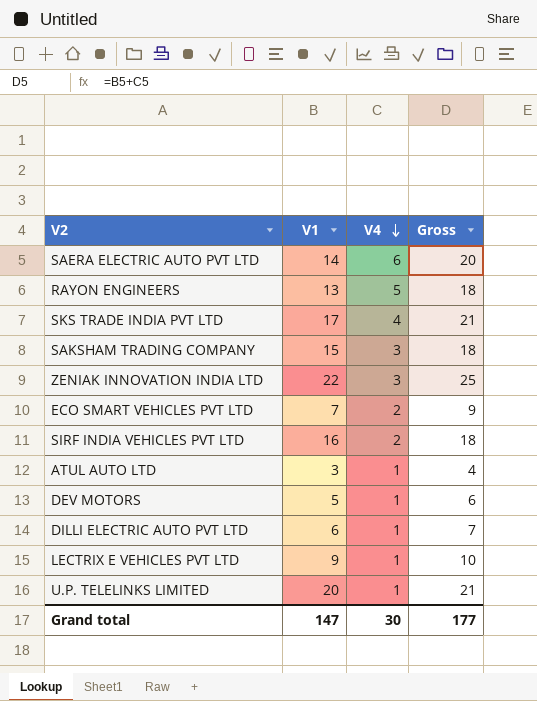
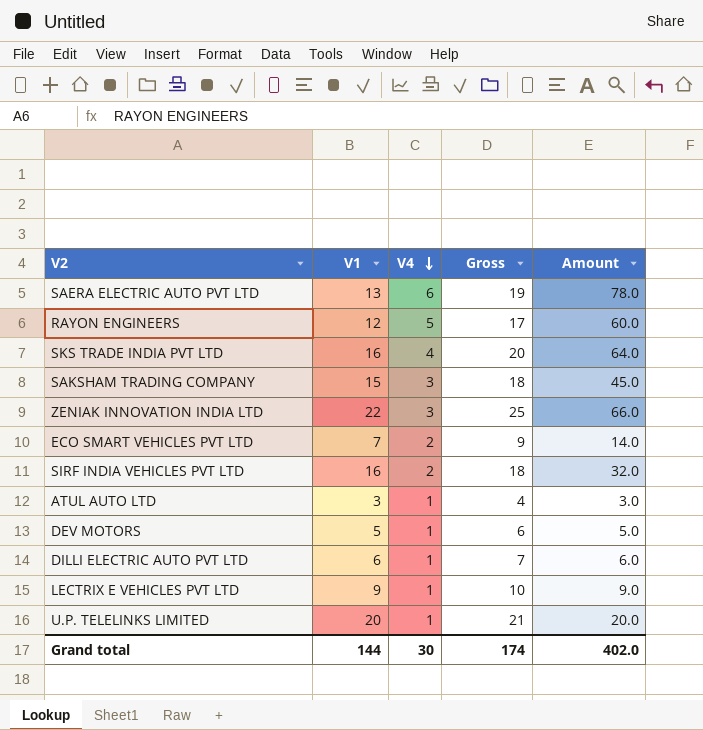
column Amount | formula: none -> [V1] * [V4]
SAERA ELECTRIC AUTO PVT LTD | V1: 14 -> 13
SAERA ELECTRIC AUTO PVT LTD | Gross: 20 -> 19
RAYON ENGINEERS | V1: 13 -> 12
RAYON ENGINEERS | Gross: 18 -> 17
SKS TRADE INDIA PVT LTD | V1: 17 -> 16
SKS TRADE INDIA PVT LTD | Gross: 21 -> 20
Grand total | V1: 147 -> 144
Grand total | Gross: 177 -> 174

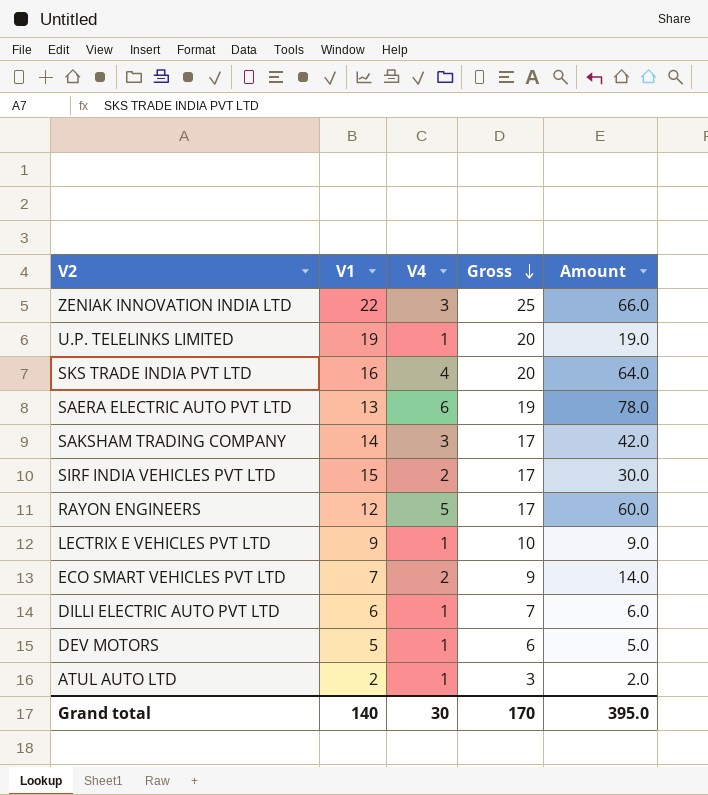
row order: V4 descending -> Gross descending
U.P. TELELINKS LIMITED | V1: 20 -> 19
U.P. TELELINKS LIMITED | Gross: 21 -> 20
U.P. TELELINKS LIMITED | Amount: 20.0 -> 19.0
SAKSHAM TRADING COMPANY | V1: 15 -> 14
SAKSHAM TRADING COMPANY | Gross: 18 -> 17
SAKSHAM TRADING COMPANY | Amount: 45.0 -> 42.0
SIRF INDIA VEHICLES PVT LTD | V1: 16 -> 15
SIRF INDIA VEHICLES PVT LTD | Gross: 18 -> 17
SIRF INDIA VEHICLES PVT LTD | Amount: 32.0 -> 30.0
ATUL AUTO LTD | V1: 3 -> 2
ATUL AUTO LTD | Gross: 4 -> 3
ATUL AUTO LTD | Amount: 3.0 -> 2.0
Grand total | V1: 144 -> 140
Grand total | Gross: 174 -> 170
Grand total | Amount: 402.0 -> 395.0

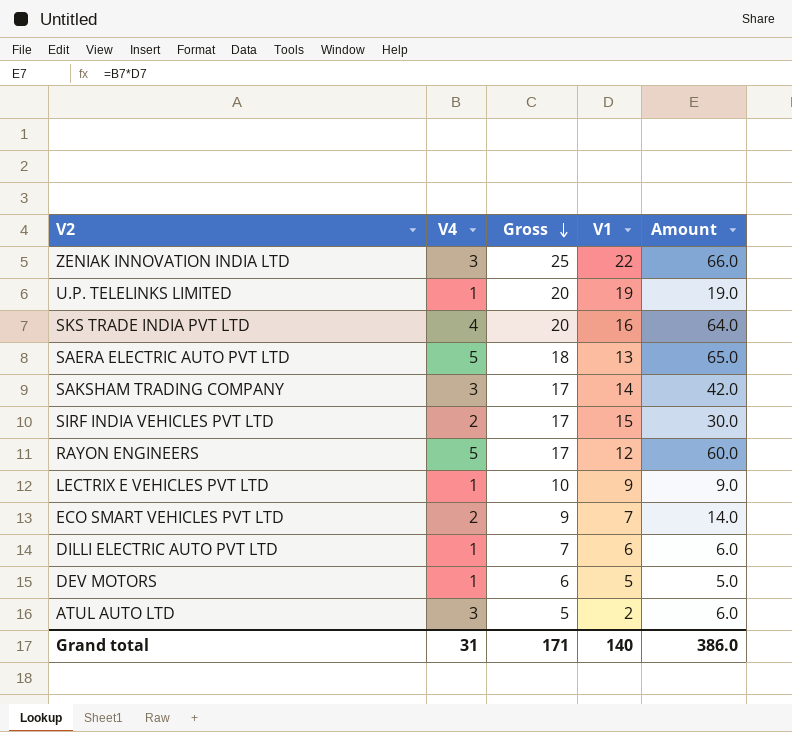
column V1 | position: 2 -> 4
SAERA ELECTRIC AUTO PVT LTD | V4: 6 -> 5
SAERA ELECTRIC AUTO PVT LTD | Gross: 19 -> 18
SAERA ELECTRIC AUTO PVT LTD | Amount: 78.0 -> 65.0
ATUL AUTO LTD | V4: 1 -> 3
ATUL AUTO LTD | Gross: 3 -> 5
ATUL AUTO LTD | Amount: 2.0 -> 6.0
Grand total | V4: 30 -> 31
Grand total | Gross: 170 -> 171
Grand total | Amount: 395.0 -> 386.0

